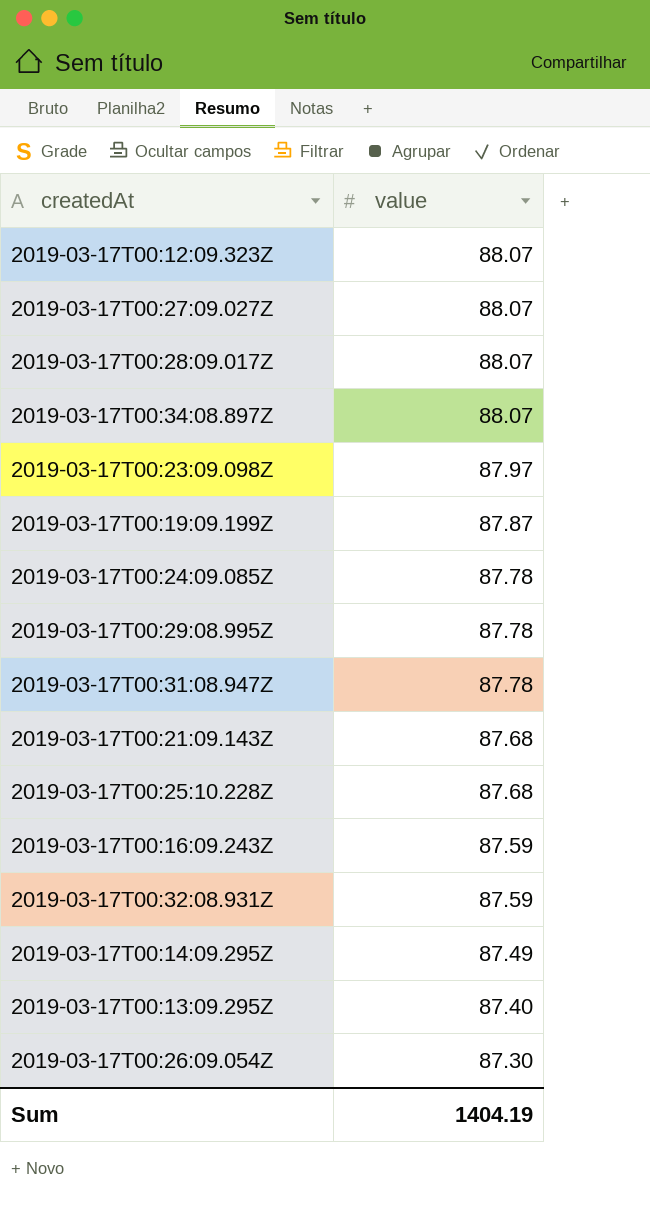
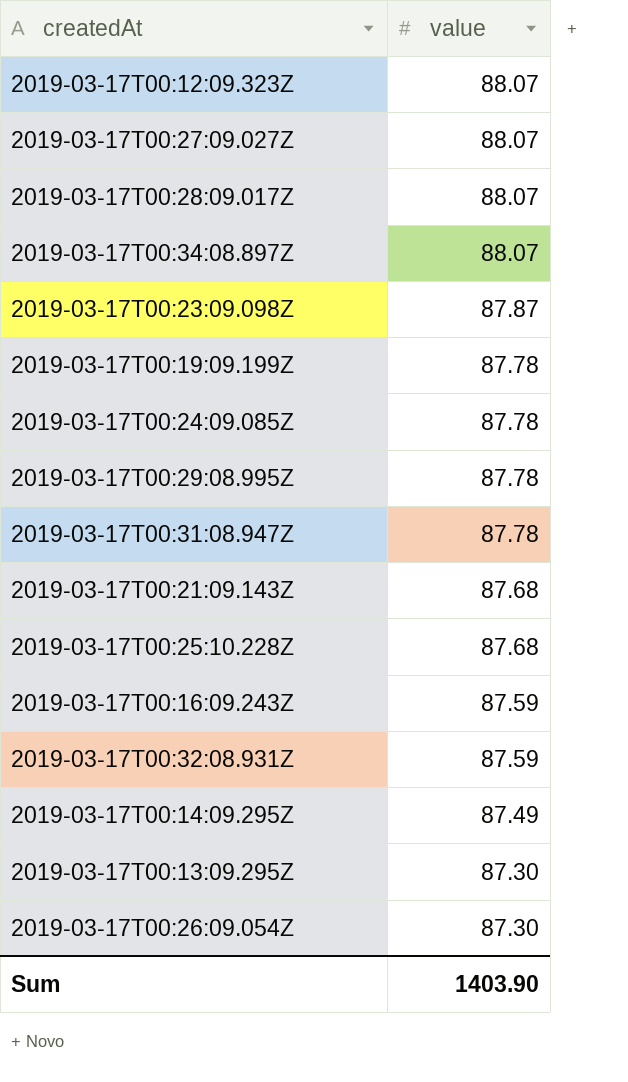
2019-03-17T00:23:09.098Z | value: 87.97 -> 87.87
2019-03-17T00:19:09.199Z | value: 87.87 -> 87.78
2019-03-17T00:13:09.295Z | value: 87.40 -> 87.30
Sum | value: 1404.19 -> 1403.90

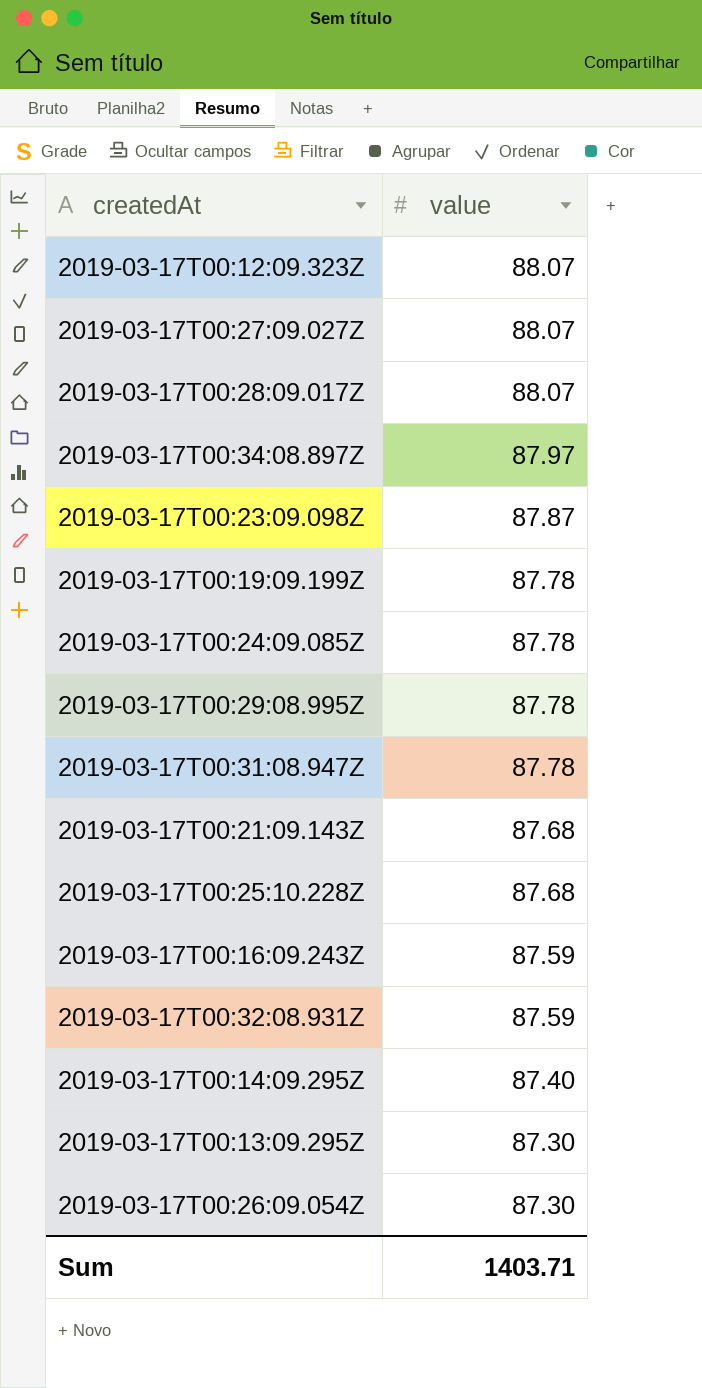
2019-03-17T00:34:08.897Z | value: 88.07 -> 87.97
2019-03-17T00:14:09.295Z | value: 87.49 -> 87.40
Sum | value: 1403.90 -> 1403.71

